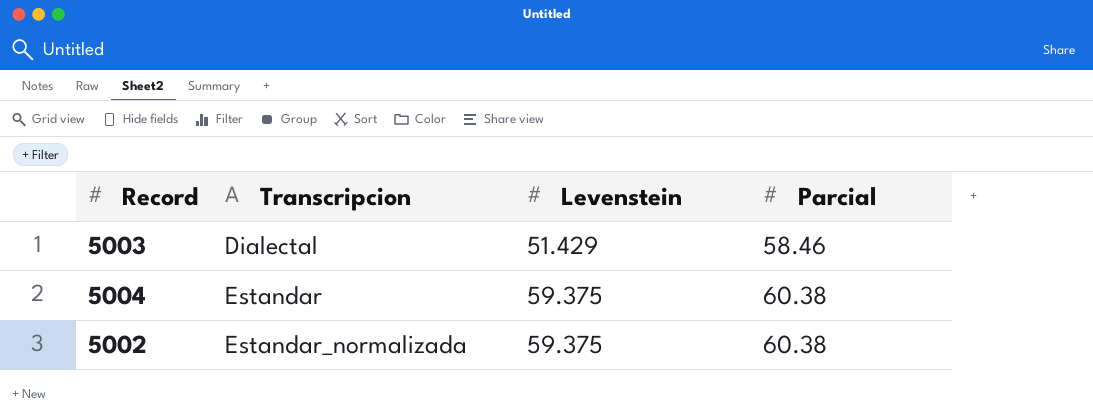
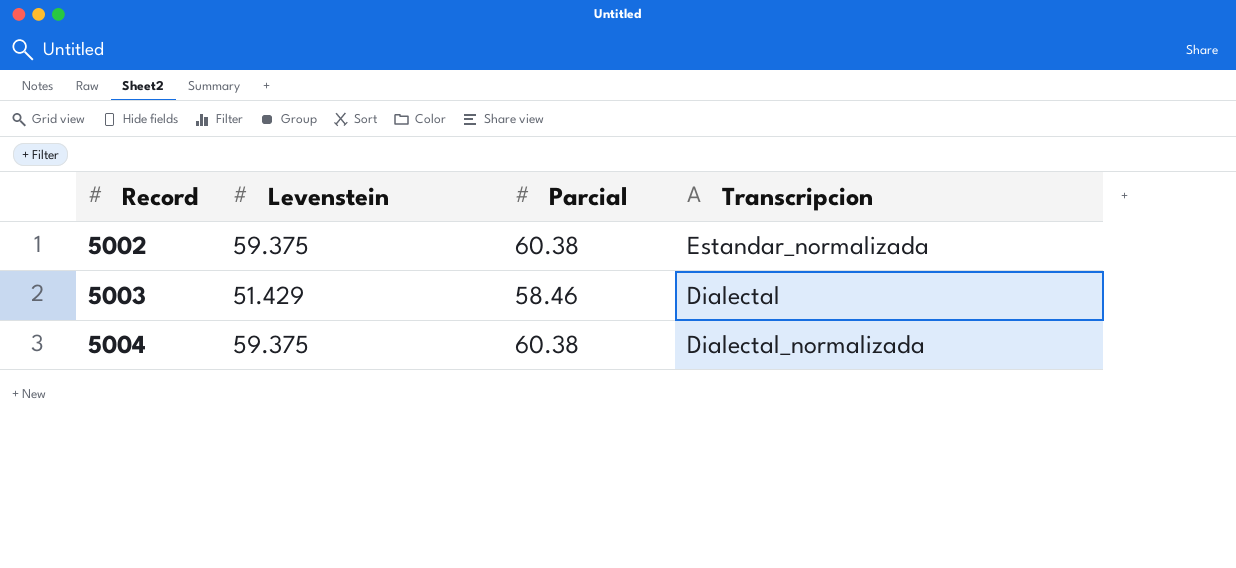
row order: Transcripcion ascending -> Record ascending
column Transcripcion | position: 2 -> 4
5004 | Transcripcion: Estandar -> Dialectal_normalizada

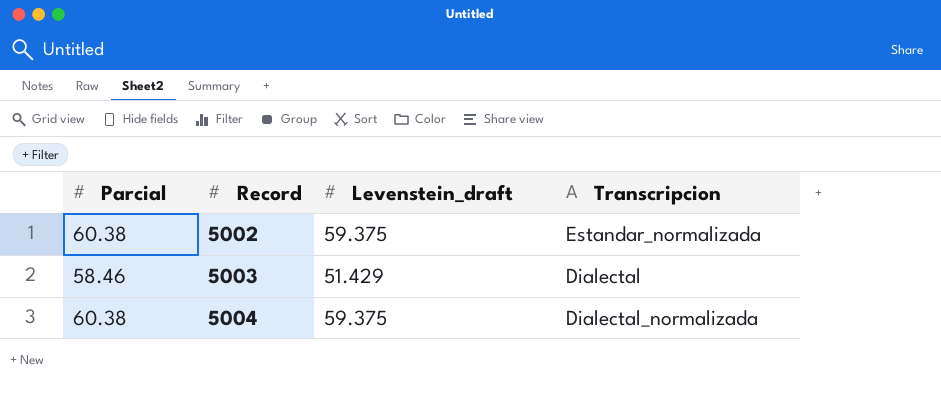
column Parcial | position: 3 -> 1
column name: Levenstein -> Levenstein_draft

